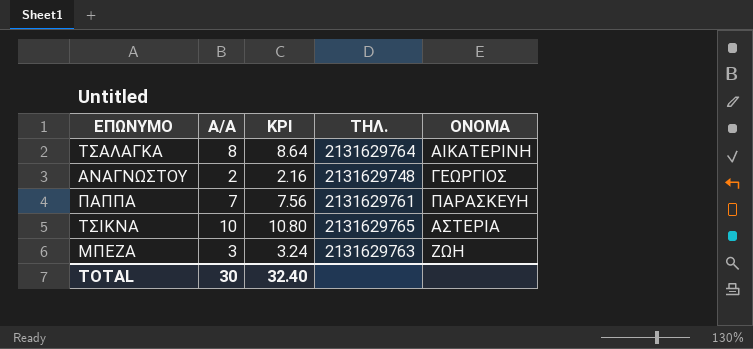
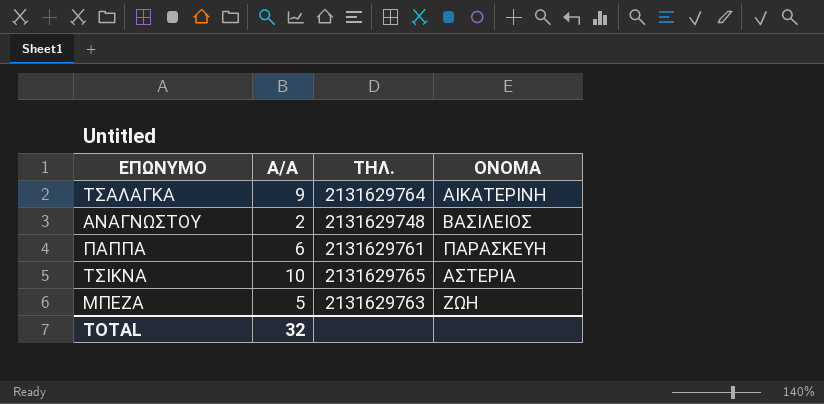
column KPI | formula: [Α/Α] * 1.08 -> none
ΤΣΑΛΑΓΚΑ | Α/Α: 8 -> 9
ΑΝΑΓΝΩΣΤΟΥ | ΟΝΟΜΑ: ΓΕΩΡΓΙΟΣ -> ΒΑΣΙΛΕΙΟΣ
ΠΑΠΠΑ | Α/Α: 7 -> 6
ΜΠΕΖΑ | Α/Α: 3 -> 5
TOTAL | Α/Α: 30 -> 32

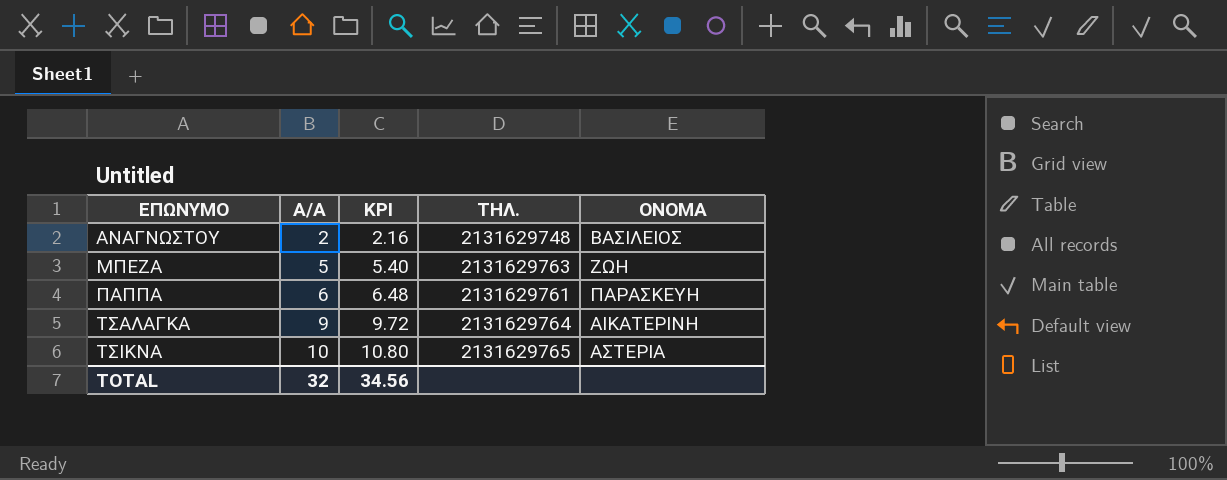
row order: none -> ΕΠΩΝΥΜΟ ascending
column KPI | formula: none -> [Α/Α] * 1.08

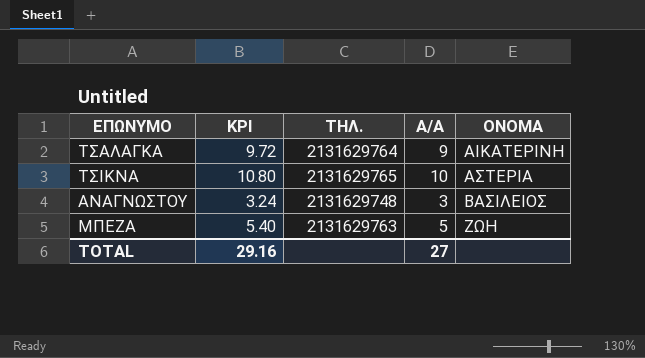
row order: ΕΠΩΝΥΜΟ ascending -> ΟΝΟΜΑ ascending
column Α/Α | position: 2 -> 4
row ΠΑΠΠΑ: 6 | 6.48 | 2131629761 | ΠΑΡΑΣΚΕΥΗ -> none
ΑΝΑΓΝΩΣΤΟΥ | KPI: 2.16 -> 3.24
ΑΝΑΓΝΩΣΤΟΥ | Α/Α: 2 -> 3
TOTAL | KPI: 34.56 -> 29.16
TOTAL | Α/Α: 32 -> 27

